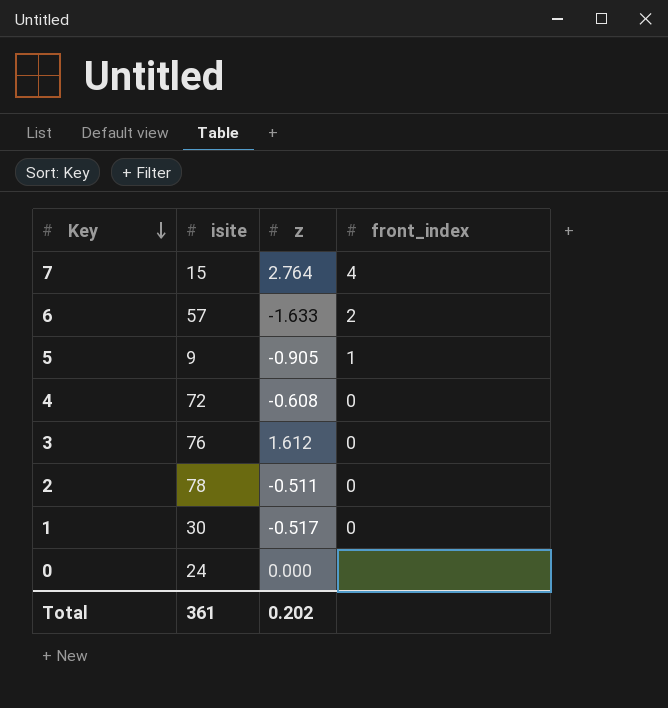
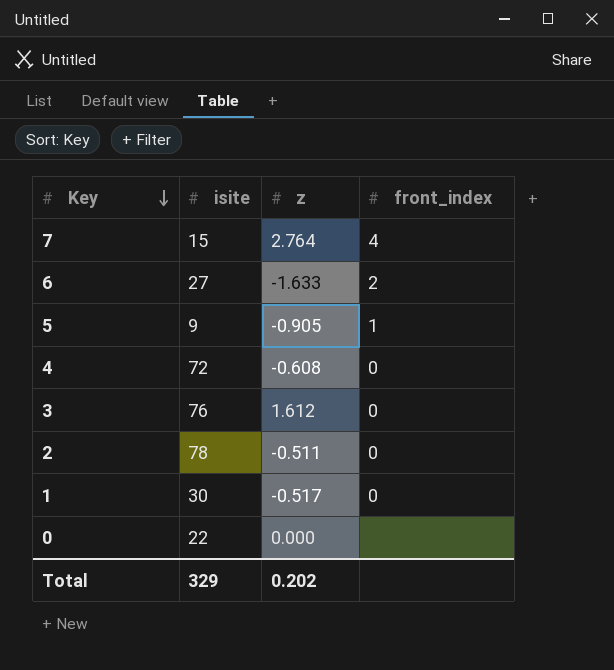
6 | isite: 57 -> 27
0 | isite: 24 -> 22
Total | isite: 361 -> 329

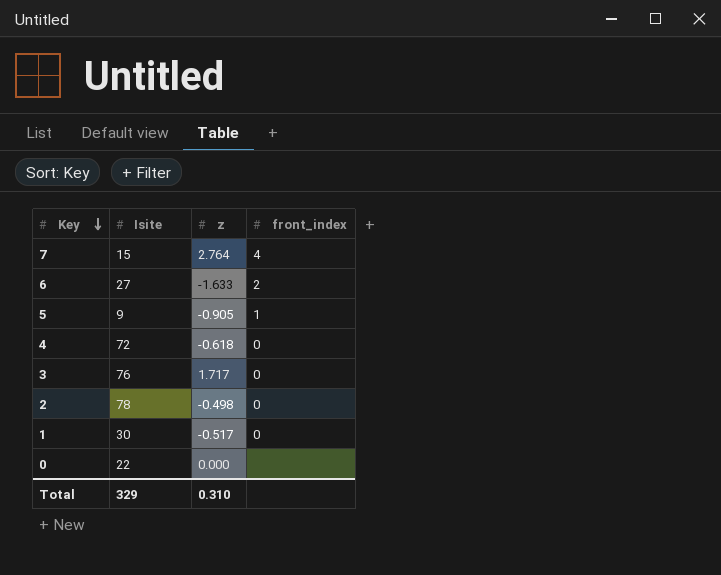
column name: isite -> Isite
4 | z: -0.608 -> -0.618
3 | z: 1.612 -> 1.717
2 | z: -0.511 -> -0.498
Total | z: 0.202 -> 0.310

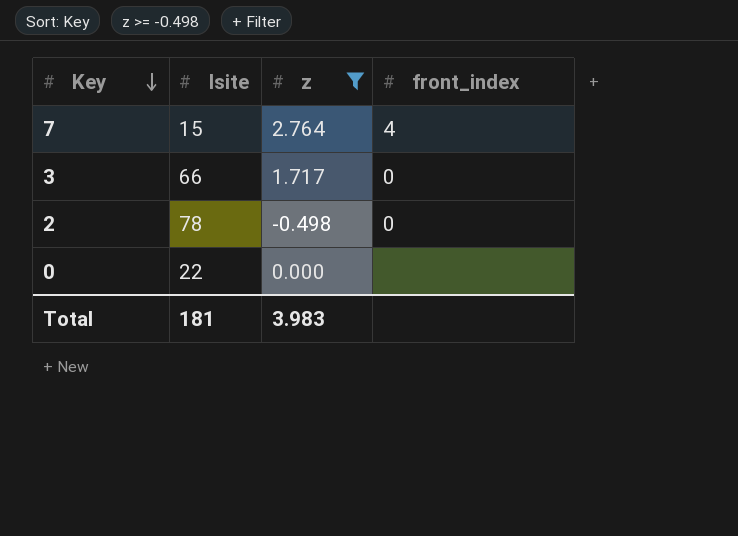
filter: none -> z >= -0.498
3 | Isite: 76 -> 66
Total | Isite: 329 -> 181
Total | z: 0.310 -> 3.983

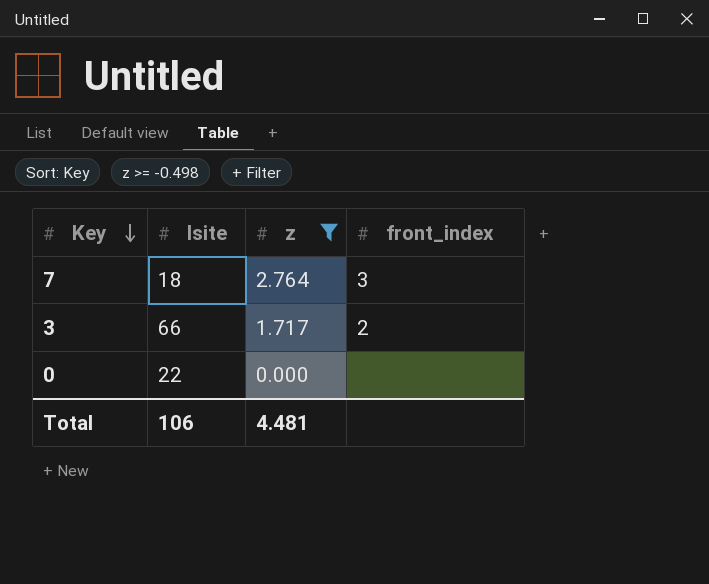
row 2: 78 | -0.498 | 0 -> none
7 | Isite: 15 -> 18
7 | front_index: 4 -> 3
3 | front_index: 0 -> 2
Total | Isite: 181 -> 106
Total | z: 3.983 -> 4.481

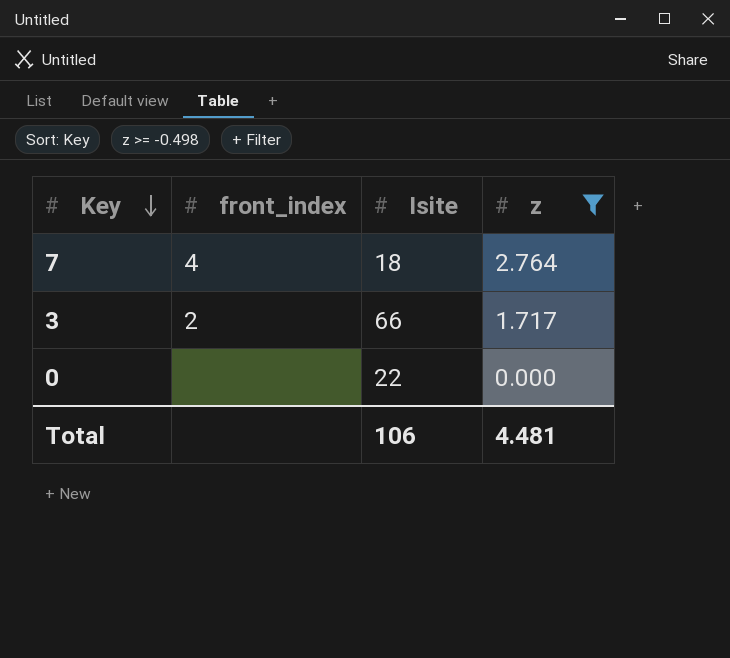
column front_index | position: 4 -> 2
7 | front_index: 3 -> 4

